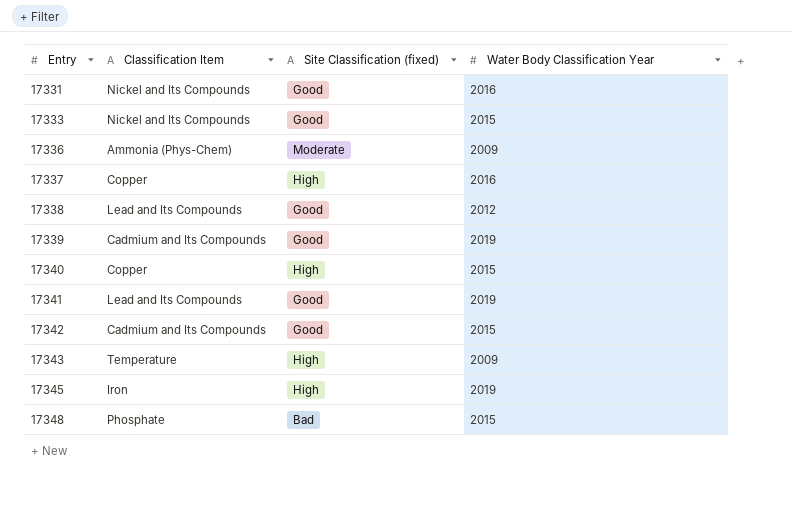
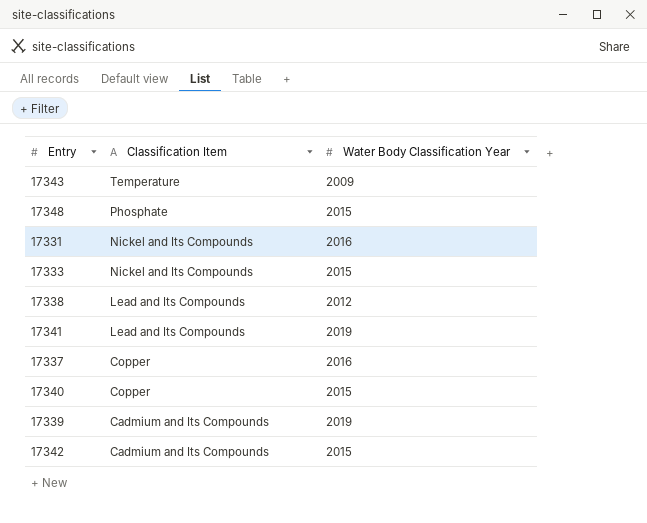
row order: Entry ascending -> Classification Item descending
column Site Classification (fixed) | position: 3 -> none
row 17336: Ammonia (Phys-Chem) | Moderate | 2009 -> none
row 17345: Iron | High | 2019 -> none

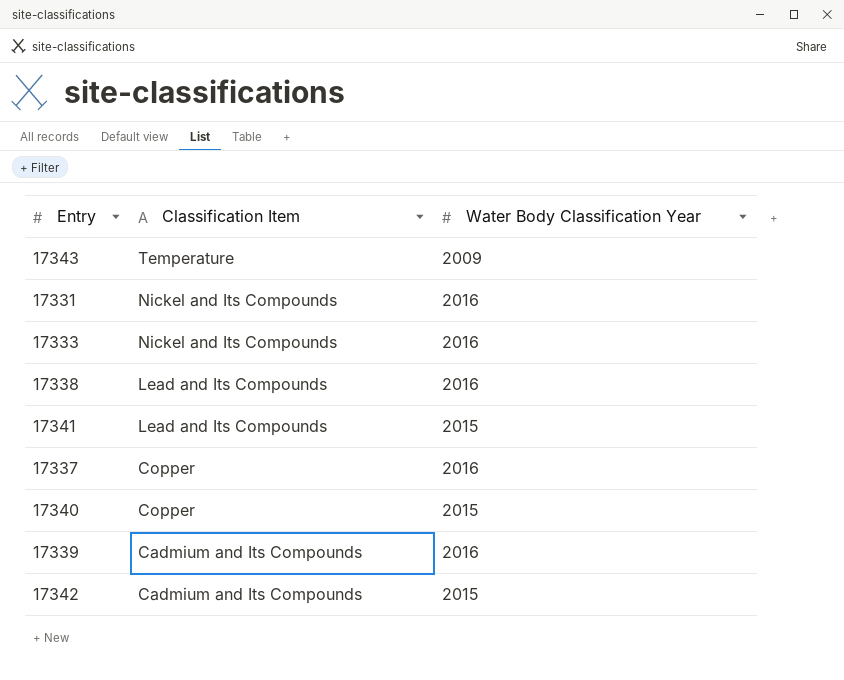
row 17348: Phosphate | 2015 -> none
17333 | Water Body Classification Year: 2015 -> 2016
17338 | Water Body Classification Year: 2012 -> 2016
17341 | Water Body Classification Year: 2019 -> 2015
17339 | Water Body Classification Year: 2019 -> 2016

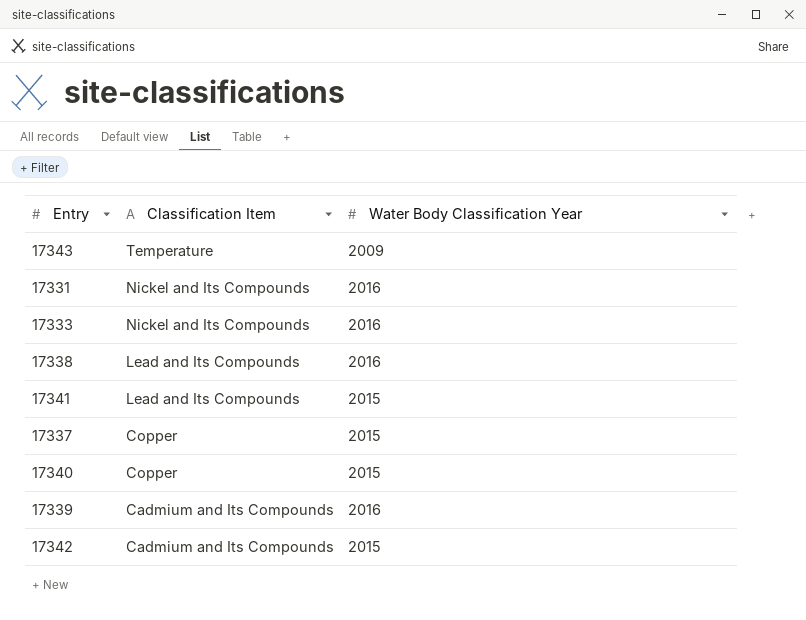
17337 | Water Body Classification Year: 2016 -> 2015

